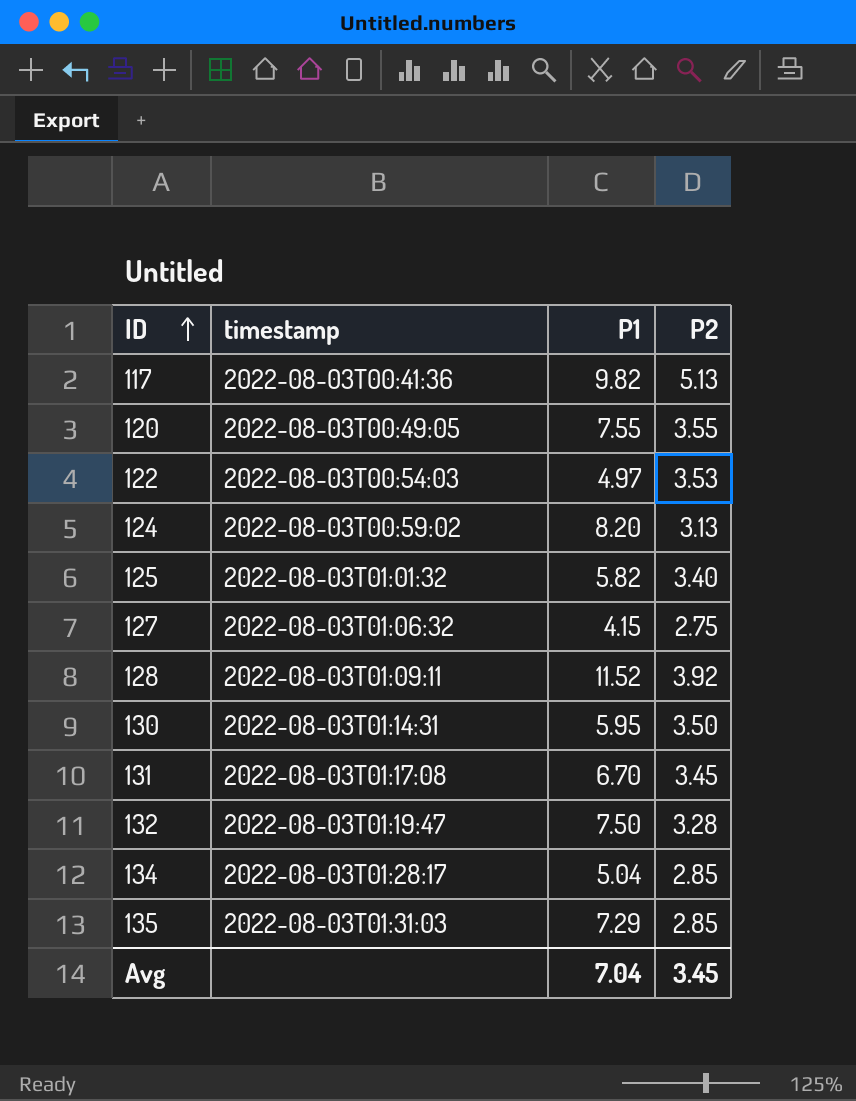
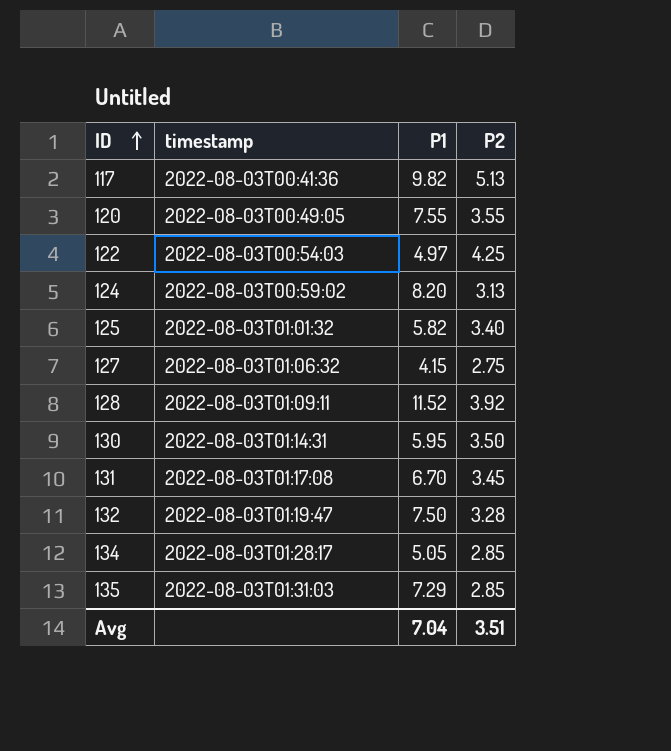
122 | P2: 3.53 -> 4.25
134 | P1: 5.04 -> 5.05
Avg | P2: 3.45 -> 3.51

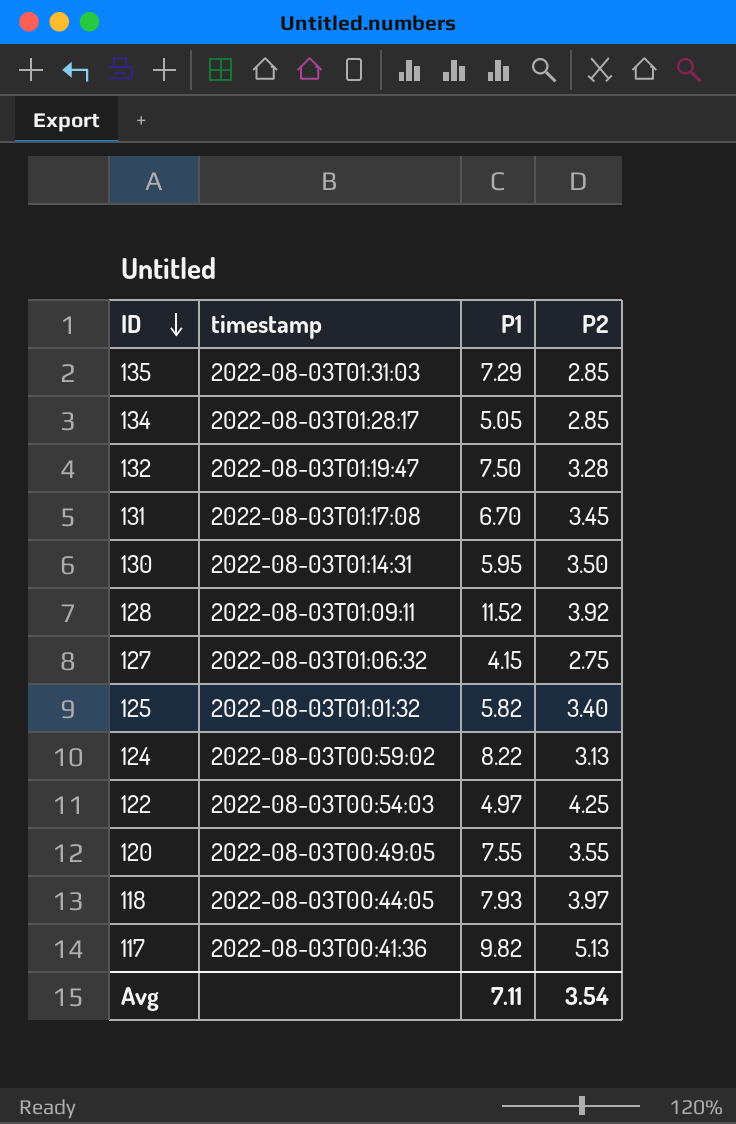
row order: ID ascending -> ID descending
124 | P1: 8.20 -> 8.22
row 118: none -> 2022-08-03T00:44:05 | 7.93 | 3.97
Avg | P1: 7.04 -> 7.11
Avg | P2: 3.51 -> 3.54

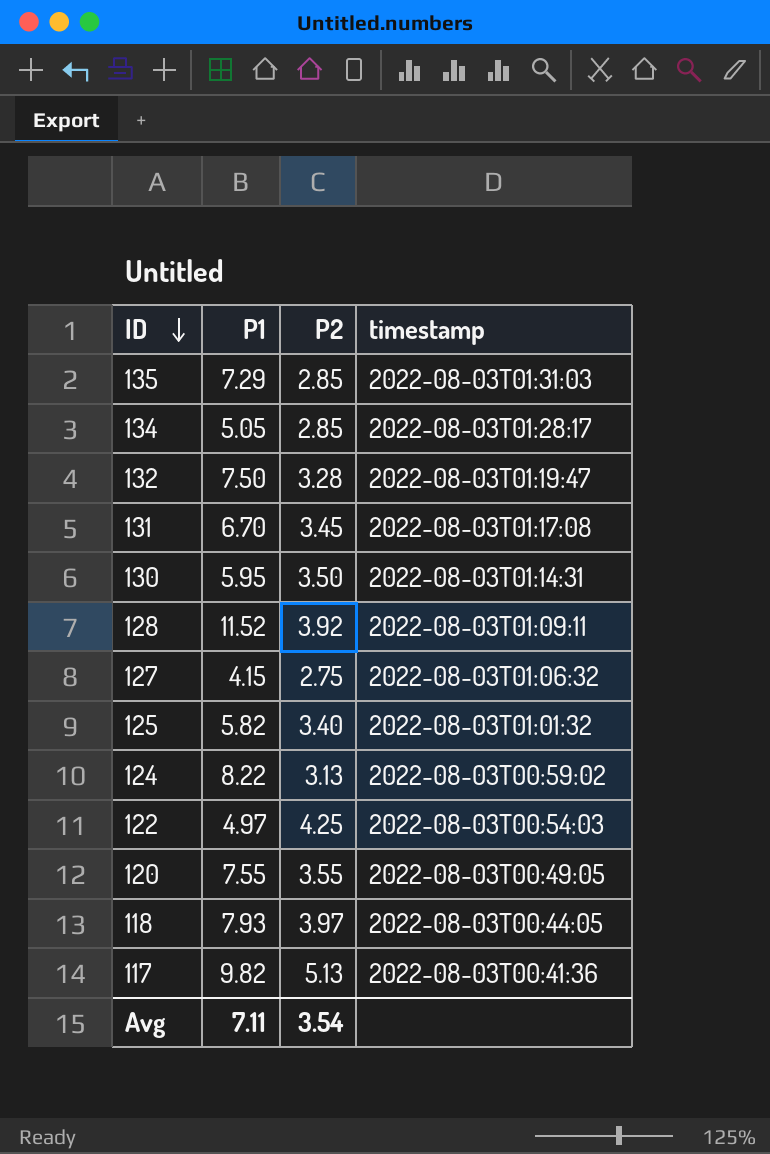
column timestamp | position: 2 -> 4

